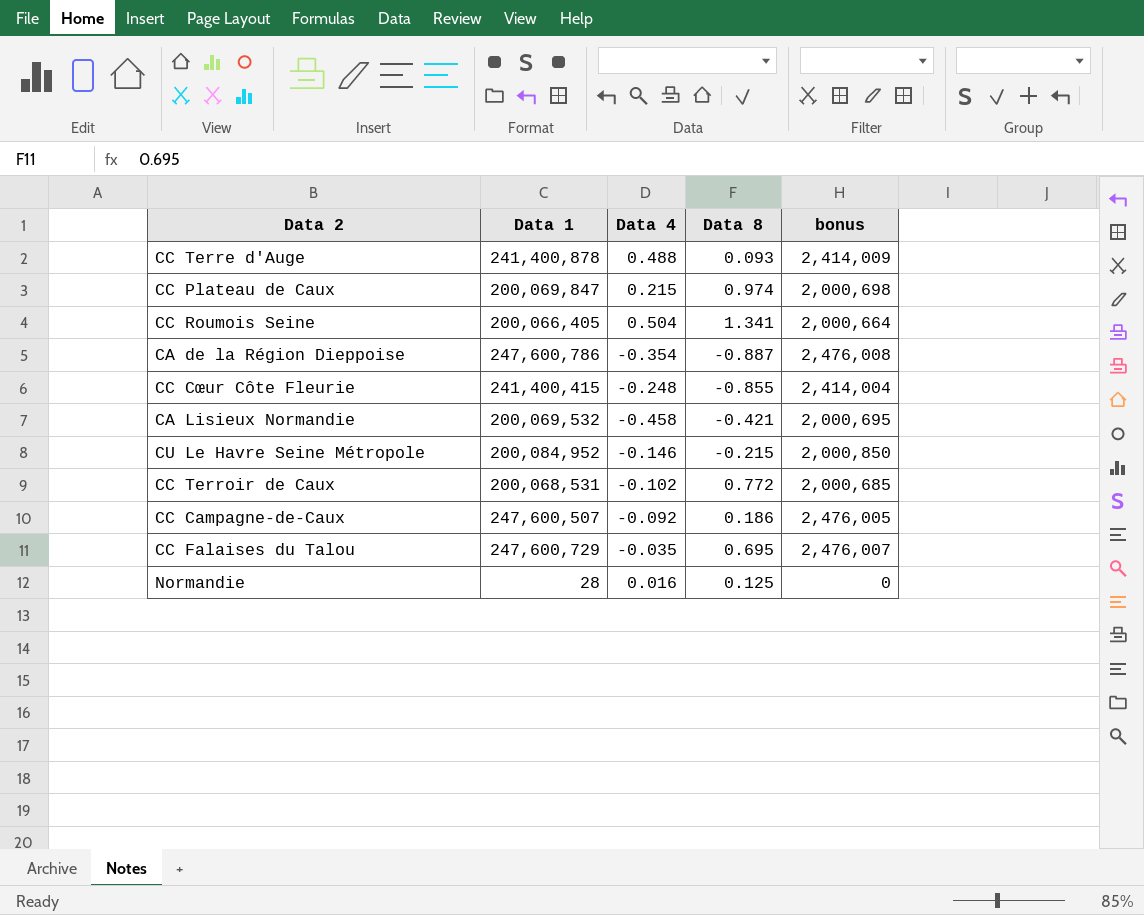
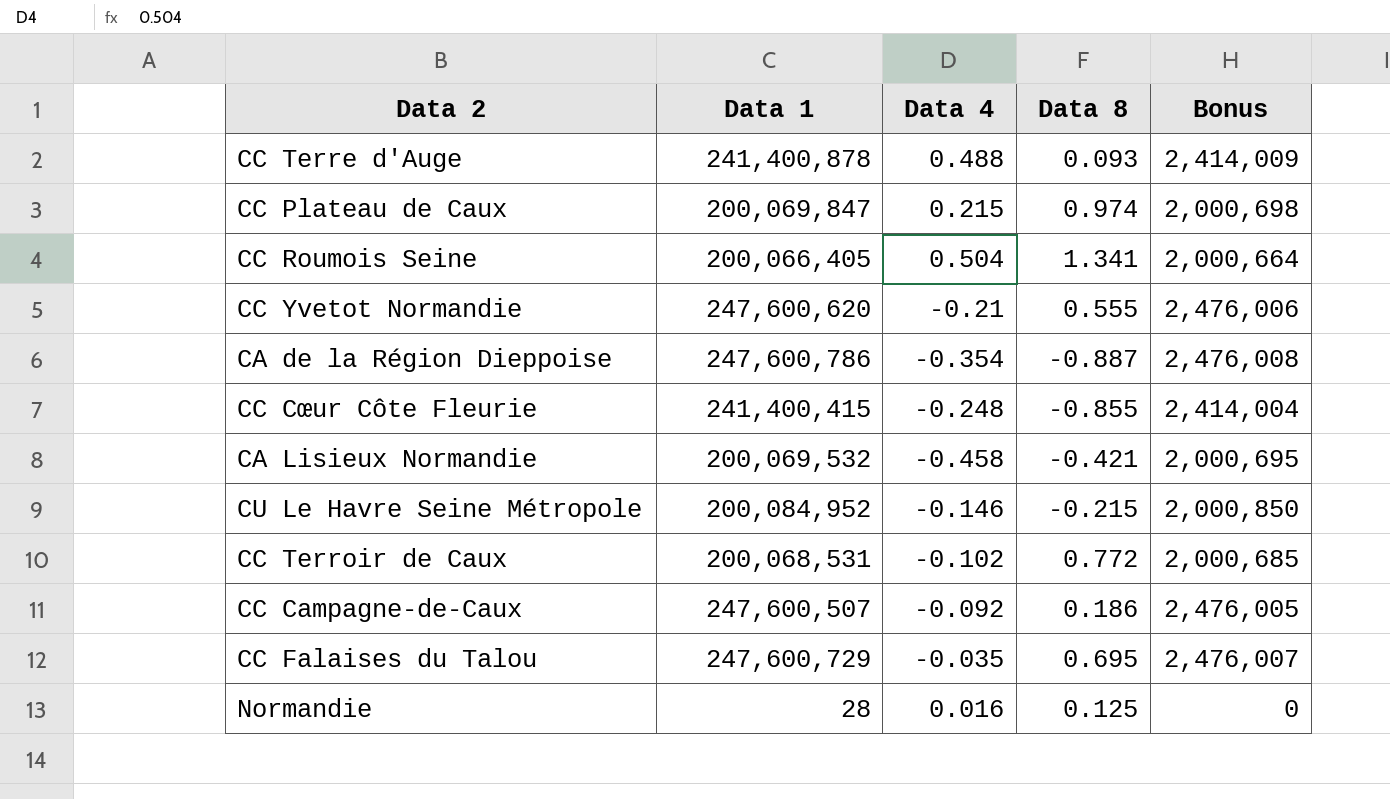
column name: bonus -> Bonus
row CC Yvetot Normandie: none -> 247,600,620 | -0.21 | 0.555 | 2,476,006

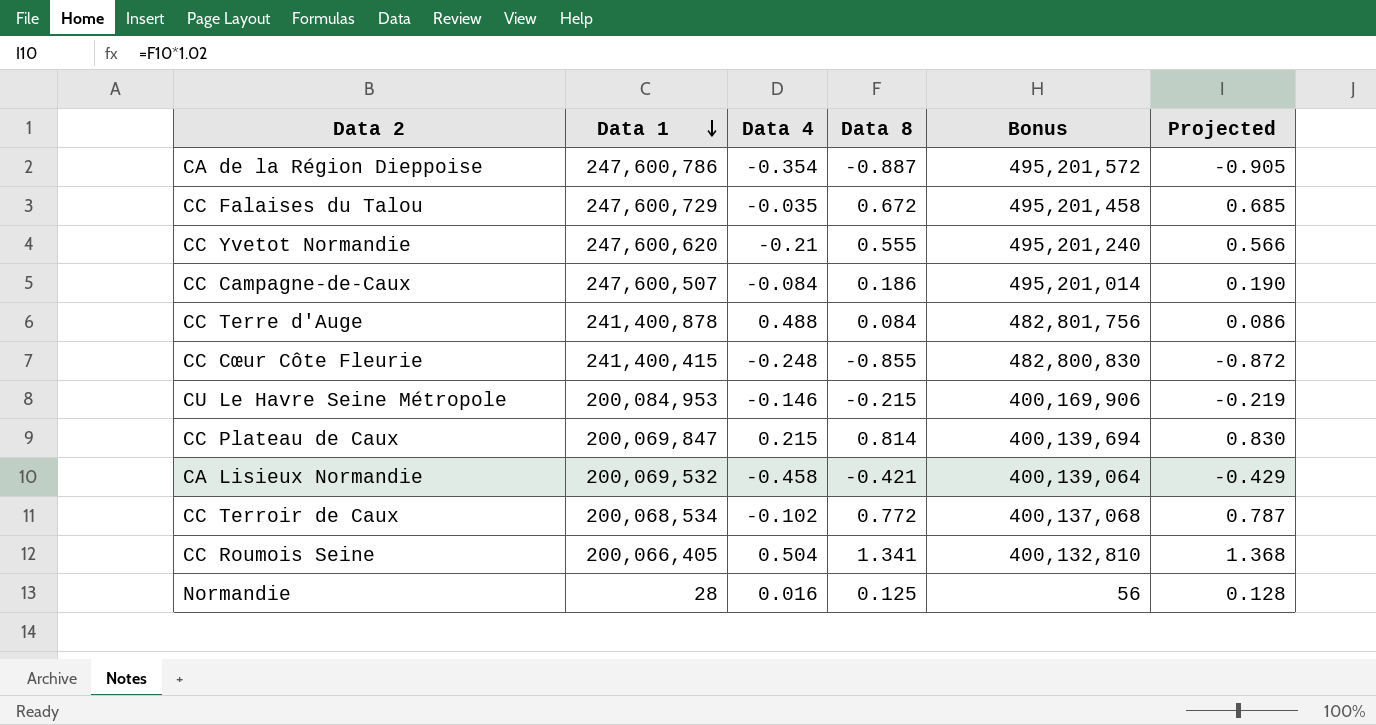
row order: none -> Data 1 descending
column Bonus | formula: [Data 1] * 0.01 -> [Data 1] * 2
column Projected | formula: none -> [Data 8] * 1.02
CC Falaises du Talou | Data 8: 0.695 -> 0.672
CC Campagne-de-Caux | Data 4: -0.092 -> -0.084
CC Terre d'Auge | Data 8: 0.093 -> 0.084
CU Le Havre Seine Métropole | Data 1: 200,084,952 -> 200,084,953
CC Plateau de Caux | Data 8: 0.974 -> 0.814
CC Terroir de Caux | Data 1: 200,068,531 -> 200,068,534

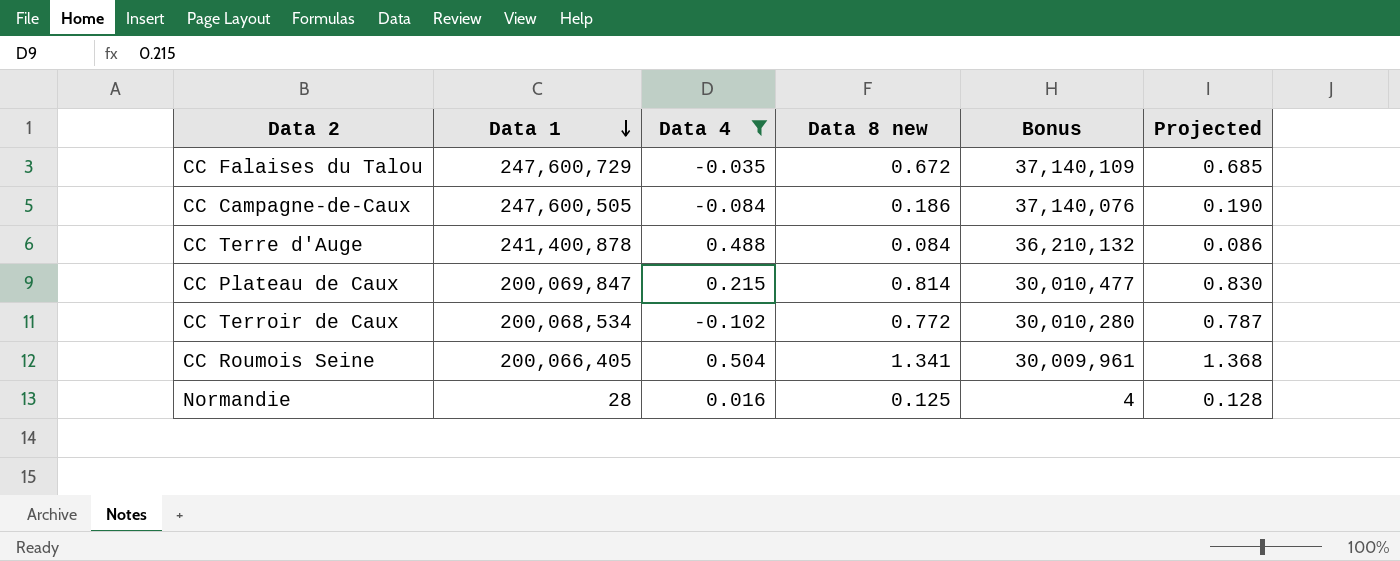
filter: none -> Data 4 >= -0.102
column name: Data 8 -> Data 8 new
column Bonus | formula: [Data 1] * 2 -> [Data 1] * 0.15
CC Campagne-de-Caux | Data 1: 247,600,507 -> 247,600,505

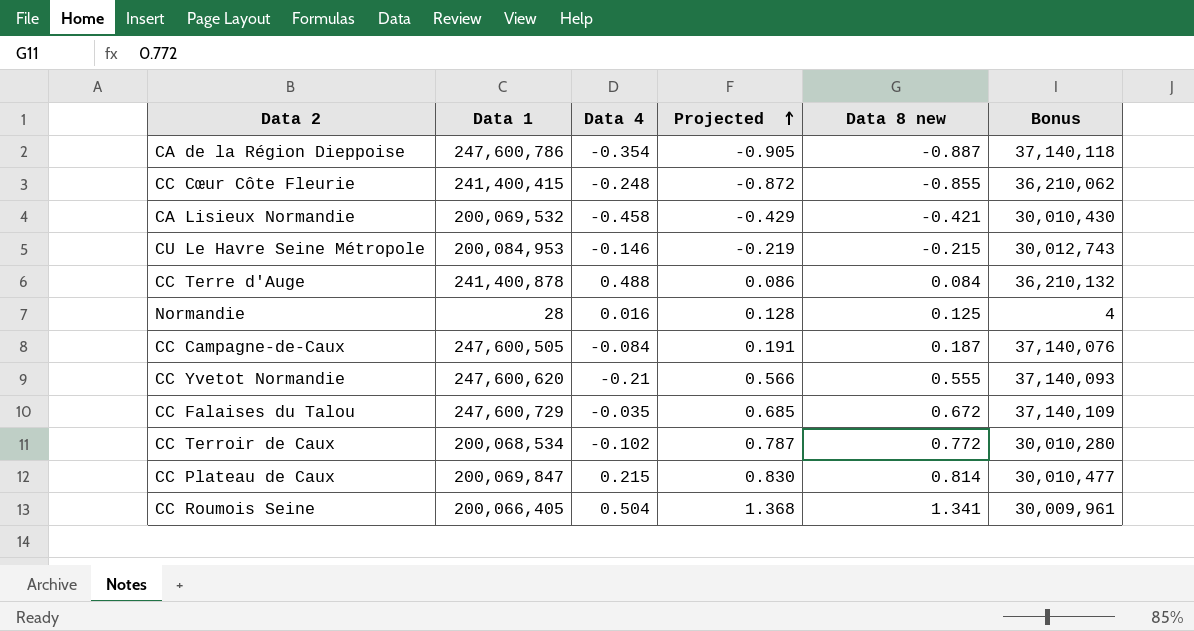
filter: Data 4 >= -0.102 -> none
row order: Data 1 descending -> Projected ascending
column Projected | position: 6 -> 4
CC Campagne-de-Caux | Projected: 0.190 -> 0.191
CC Campagne-de-Caux | Data 8 new: 0.186 -> 0.187

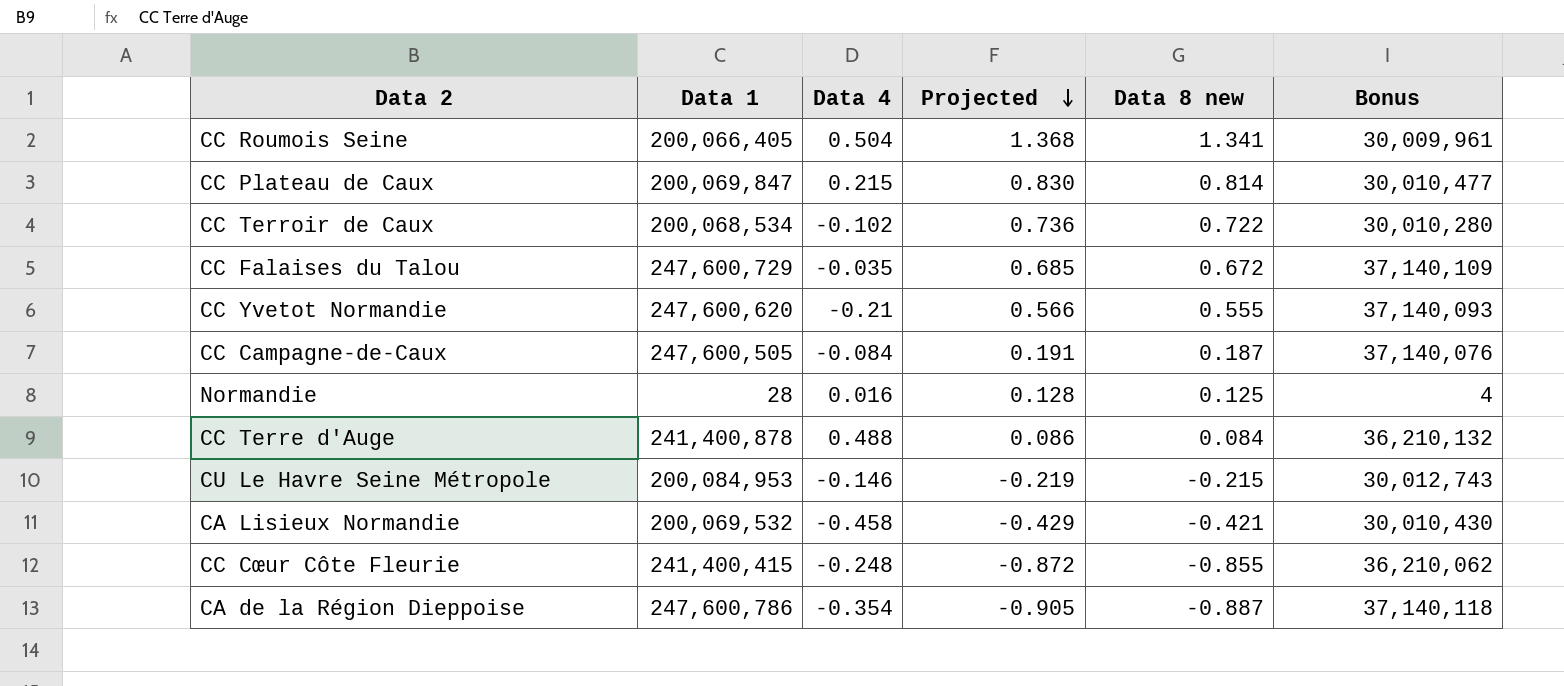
row order: Projected ascending -> Projected descending
CC Terroir de Caux | Projected: 0.787 -> 0.736
CC Terroir de Caux | Data 8 new: 0.772 -> 0.722

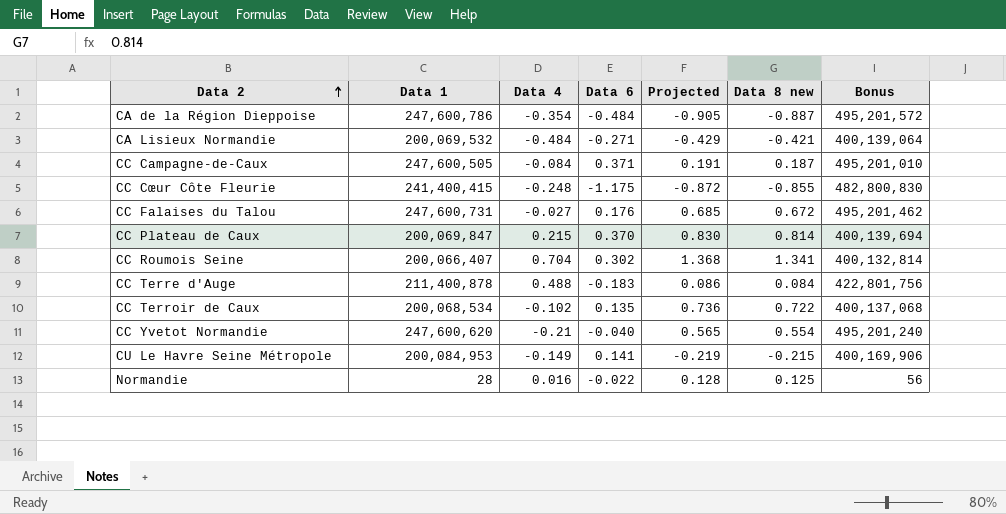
row order: Projected descending -> Data 2 ascending
column Data 6 | position: none -> 4
column Bonus | formula: [Data 1] * 0.15 -> [Data 1] * 2
CA Lisieux Normandie | Data 4: -0.458 -> -0.484
CC Falaises du Talou | Data 1: 247,600,729 -> 247,600,731
CC Falaises du Talou | Data 4: -0.035 -> -0.027
CC Roumois Seine | Data 1: 200,066,405 -> 200,066,407
CC Roumois Seine | Data 4: 0.504 -> 0.704
CC Terre d'Auge | Data 1: 241,400,878 -> 211,400,878
CC Yvetot Normandie | Projected: 0.566 -> 0.565
CC Yvetot Normandie | Data 8 new: 0.555 -> 0.554
CU Le Havre Seine Métropole | Data 4: -0.146 -> -0.149

